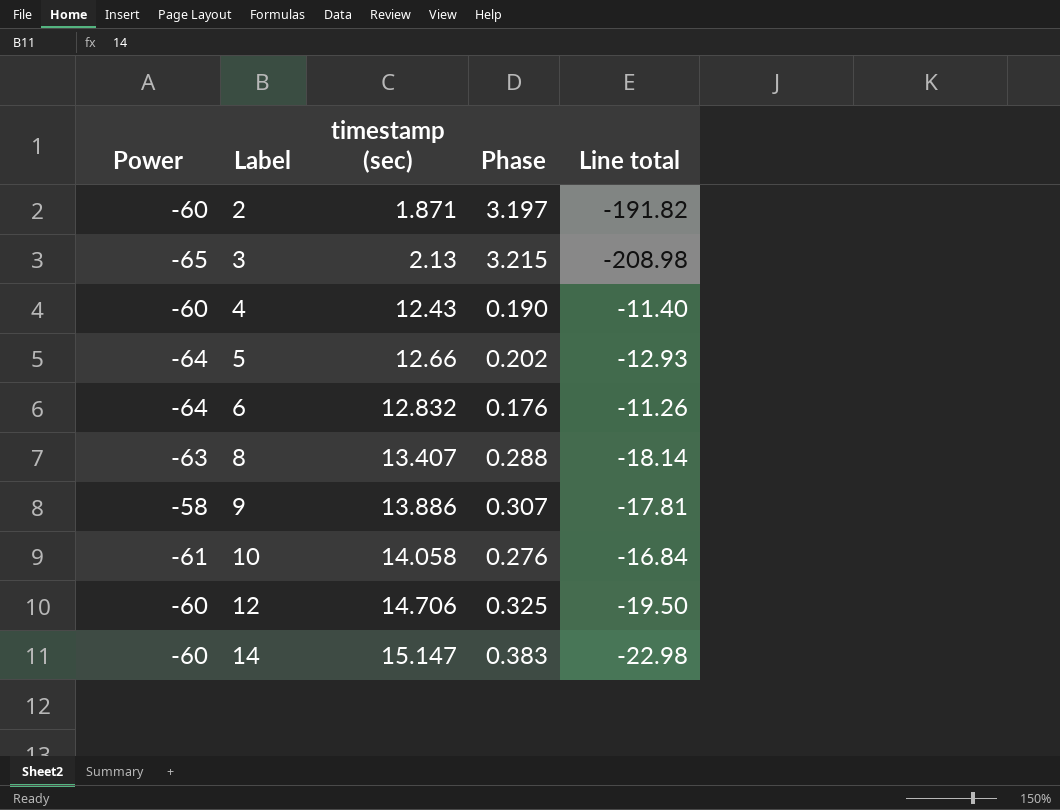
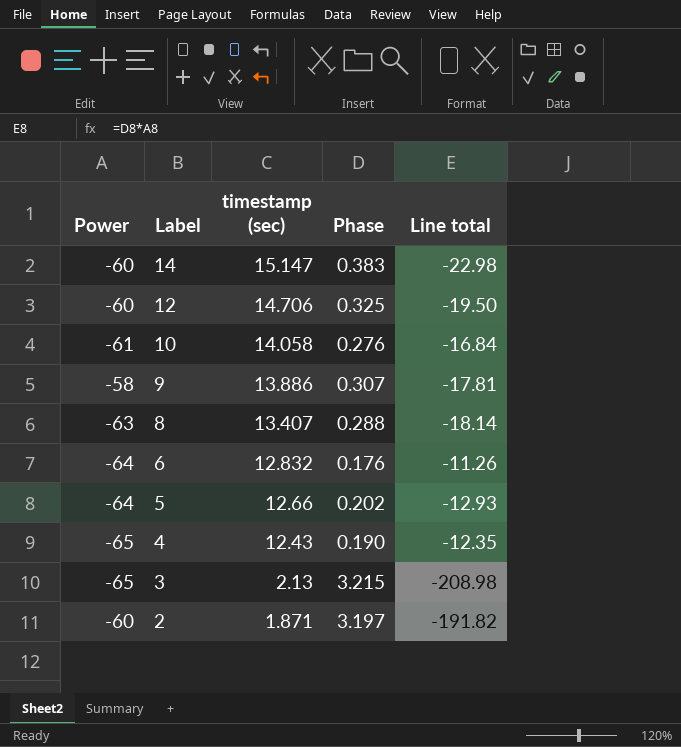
row order: Label ascending -> Label descending
4 | Power: -60 -> -65
4 | Line total: -11.40 -> -12.35

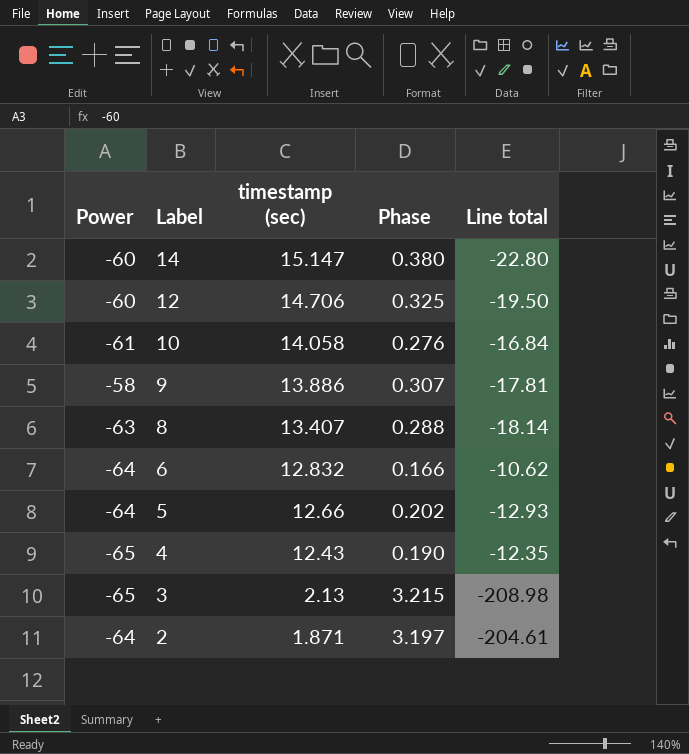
14 | Phase: 0.383 -> 0.380
14 | Line total: -22.98 -> -22.80
6 | Phase: 0.176 -> 0.166
6 | Line total: -11.26 -> -10.62
2 | Power: -60 -> -64
2 | Line total: -191.82 -> -204.61

